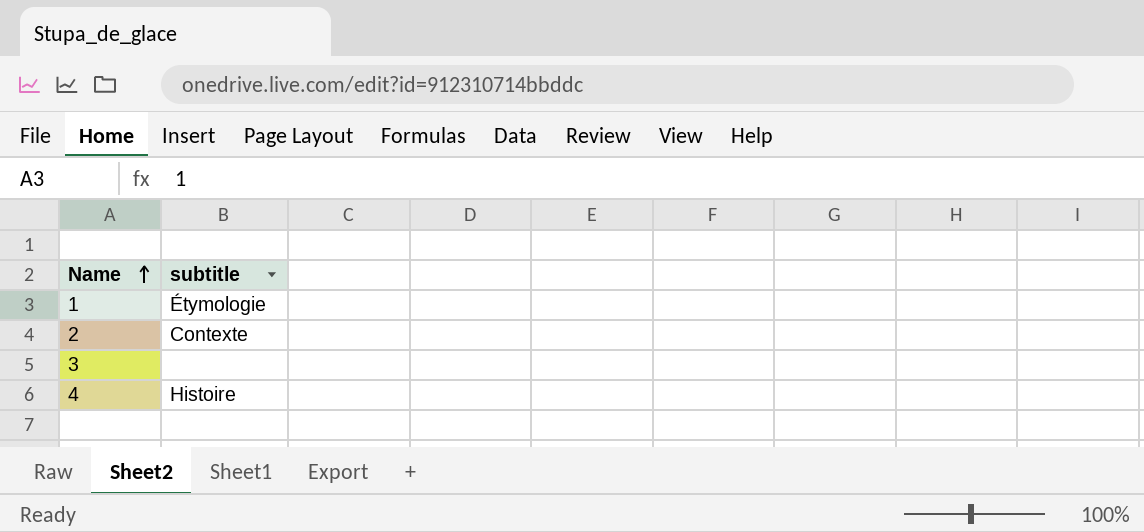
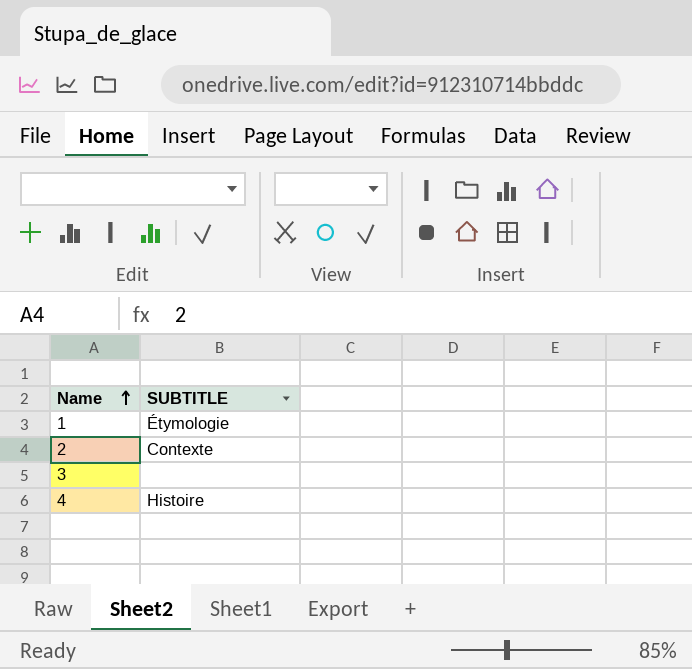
column name: subtitle -> SUBTITLE

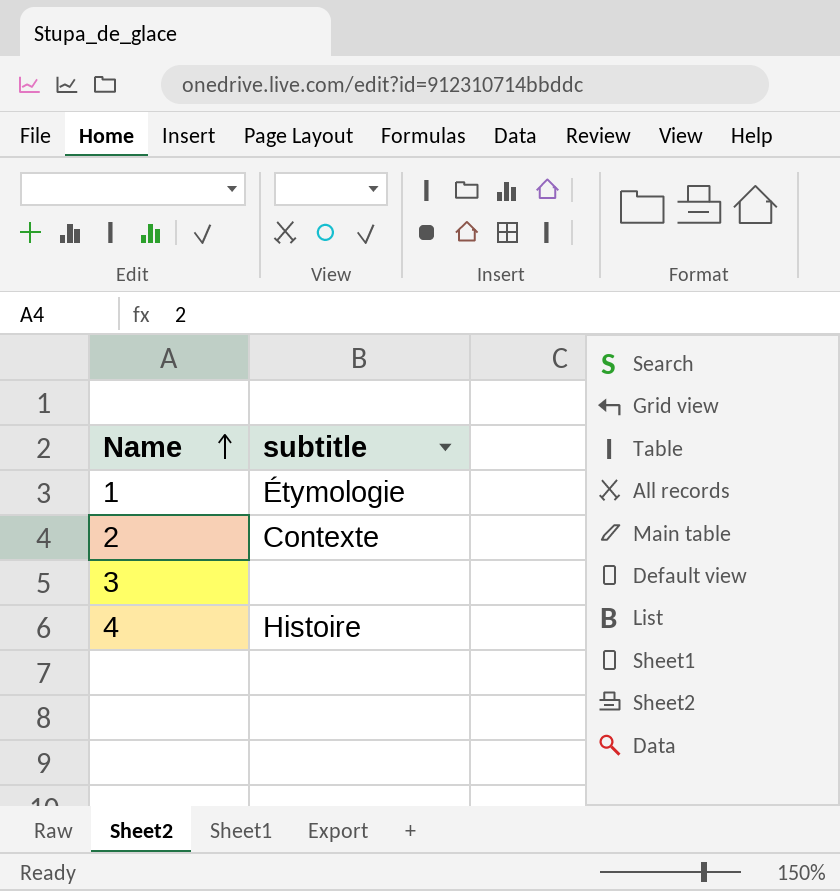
column name: SUBTITLE -> subtitle

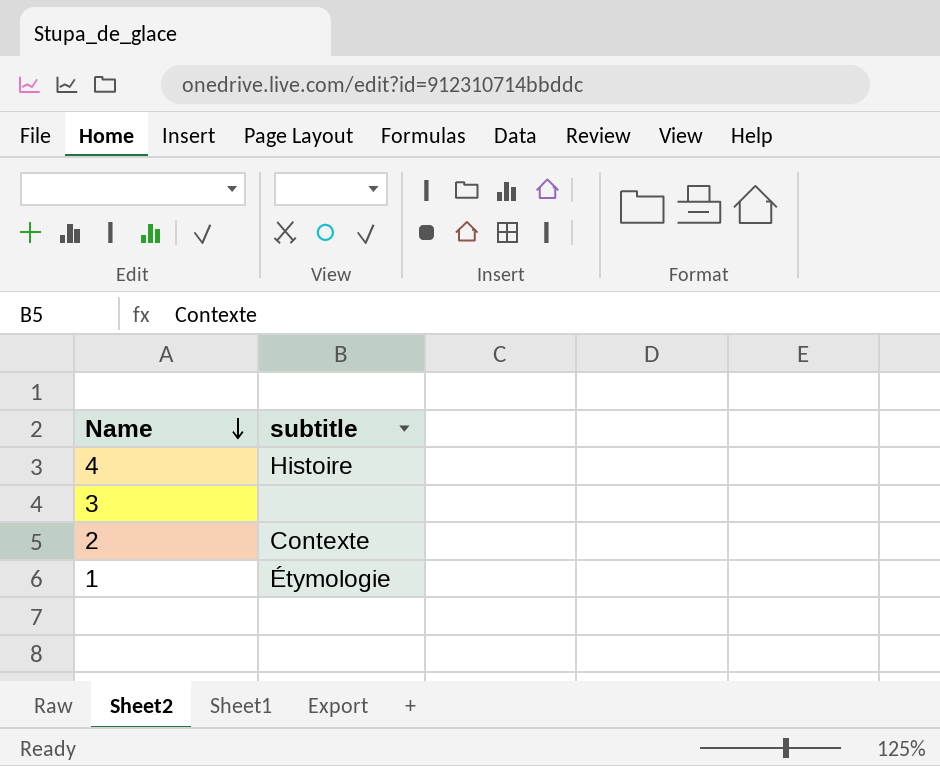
row order: Name ascending -> Name descending

